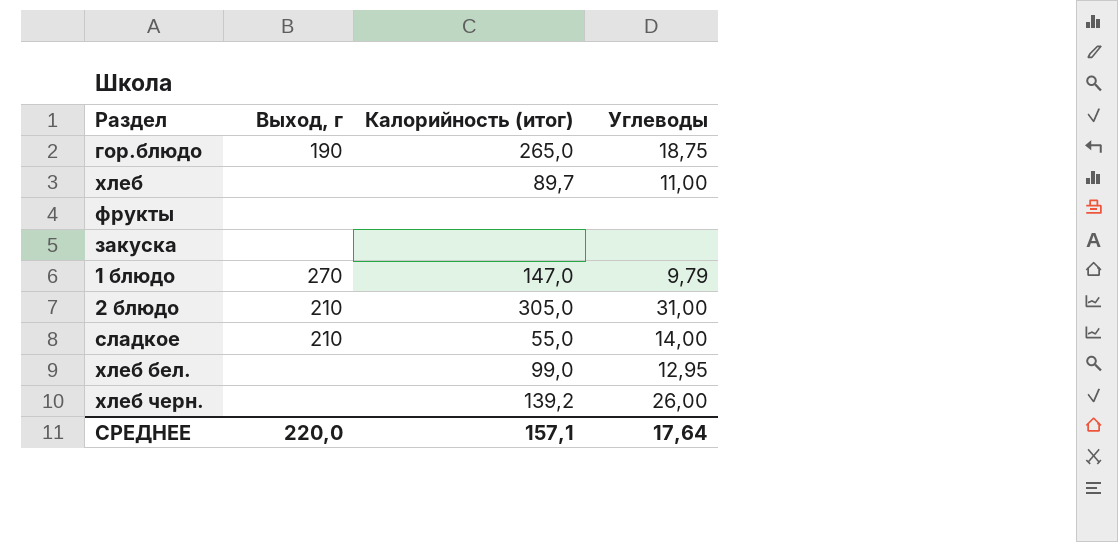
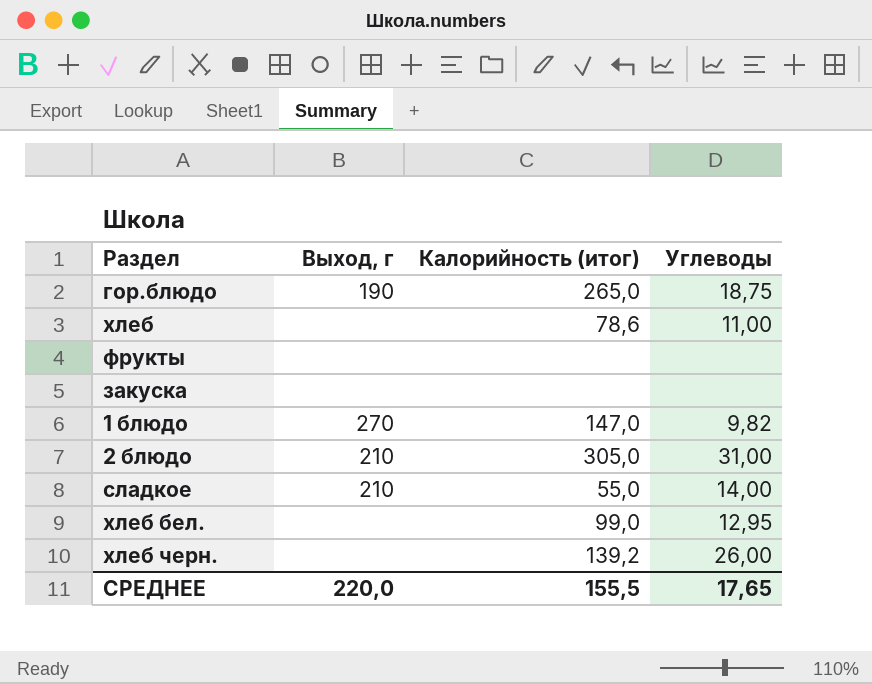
хлеб | Калорийность (итог): 89,7 -> 78,6
1 блюдо | Углеводы: 9,79 -> 9,82
СРЕДНЕЕ | Калорийность (итог): 157,1 -> 155,5
СРЕДНЕЕ | Углеводы: 17,64 -> 17,65

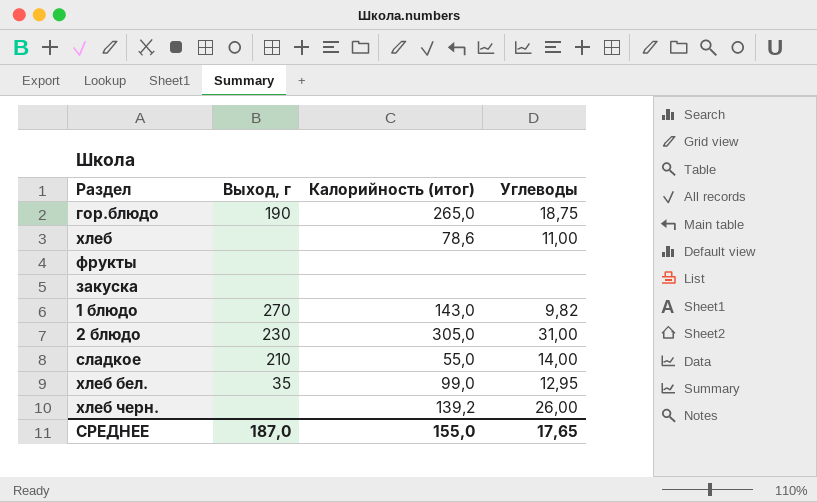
1 блюдо | Калорийность (итог): 147,0 -> 143,0
2 блюдо | Выход, г: 210 -> 230
хлеб бел. | Выход, г: none -> 35
СРЕДНЕЕ | Выход, г: 220,0 -> 187,0
СРЕДНЕЕ | Калорийность (итог): 155,5 -> 155,0

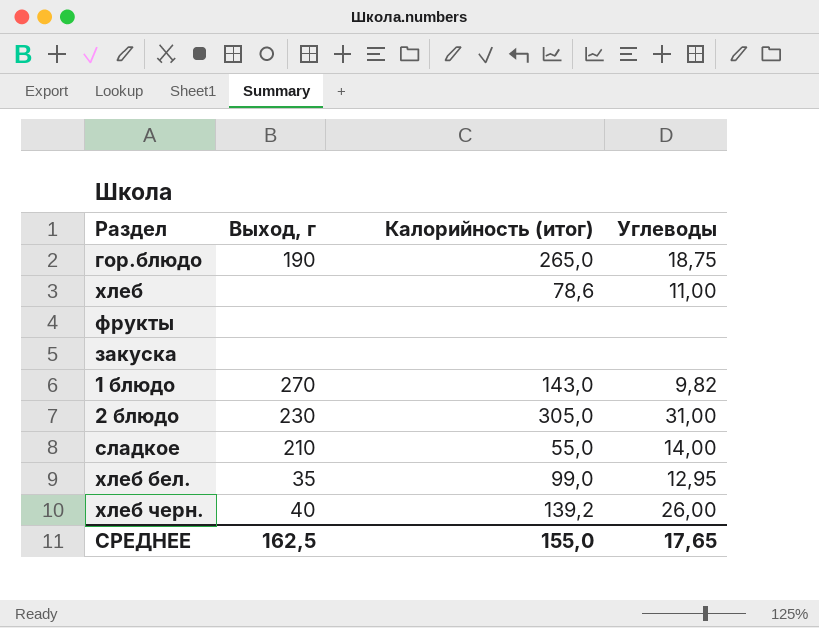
хлеб черн. | Выход, г: none -> 40
СРЕДНЕЕ | Выход, г: 187,0 -> 162,5

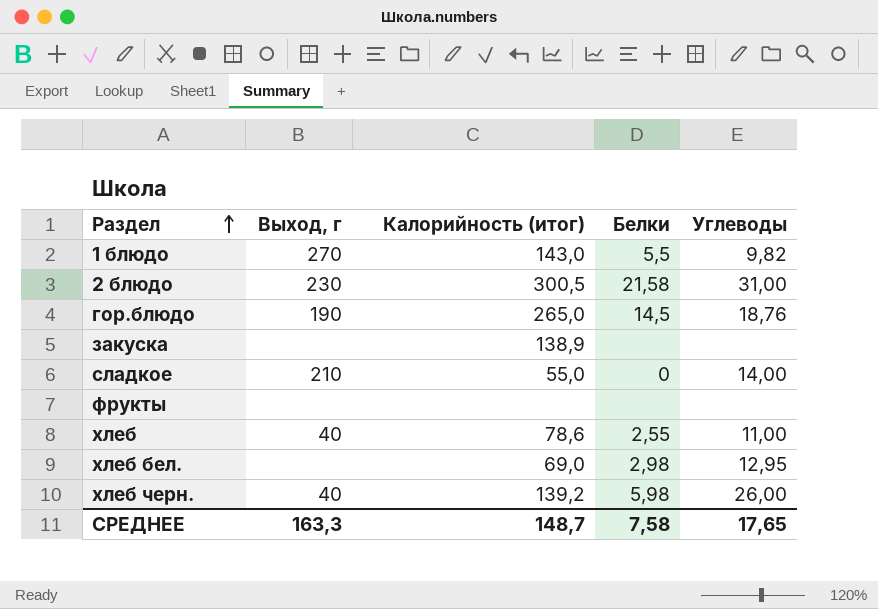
row order: none -> Раздел ascending
column Белки | position: none -> 4
2 блюдо | Калорийность (итог): 305,0 -> 300,5
гор.блюдо | Углеводы: 18,75 -> 18,76
закуска | Калорийность (итог): none -> 138,9
хлеб | Выход, г: none -> 40
хлеб бел. | Выход, г: 35 -> none
хлеб бел. | Калорийность (итог): 99,0 -> 69,0
СРЕДНЕЕ | Выход, г: 162,5 -> 163,3
СРЕДНЕЕ | Калорийность (итог): 155,0 -> 148,7

